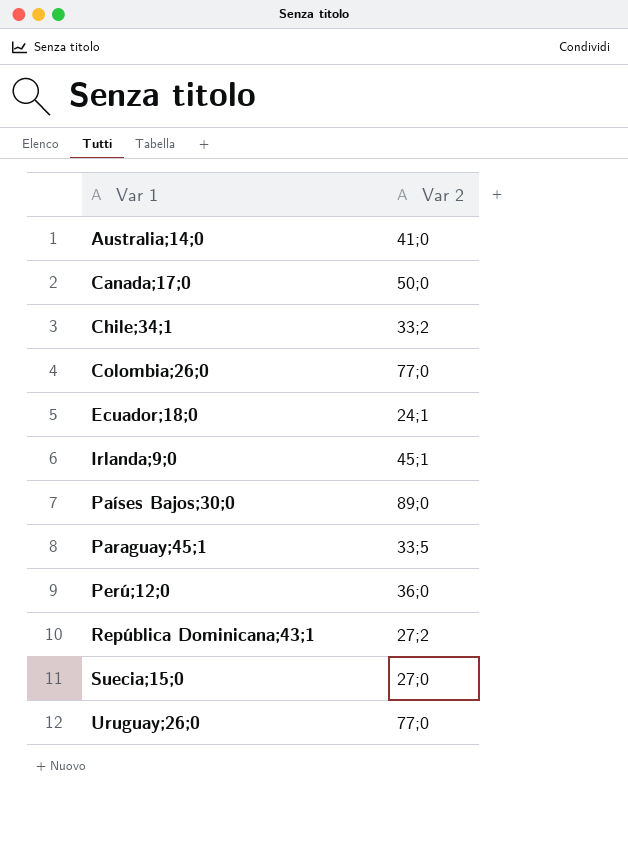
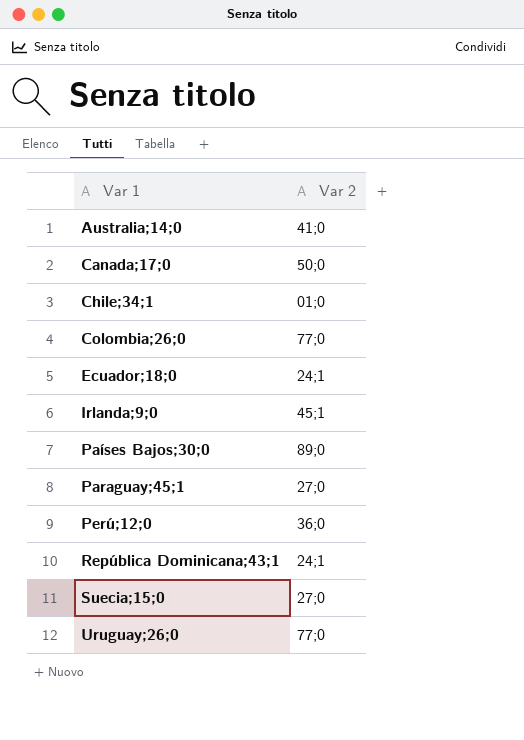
Chile;34;1 | Var 2: 33;2 -> 01;0
Paraguay;45;1 | Var 2: 33;5 -> 27;0
República Dominicana;43;1 | Var 2: 27;2 -> 24;1

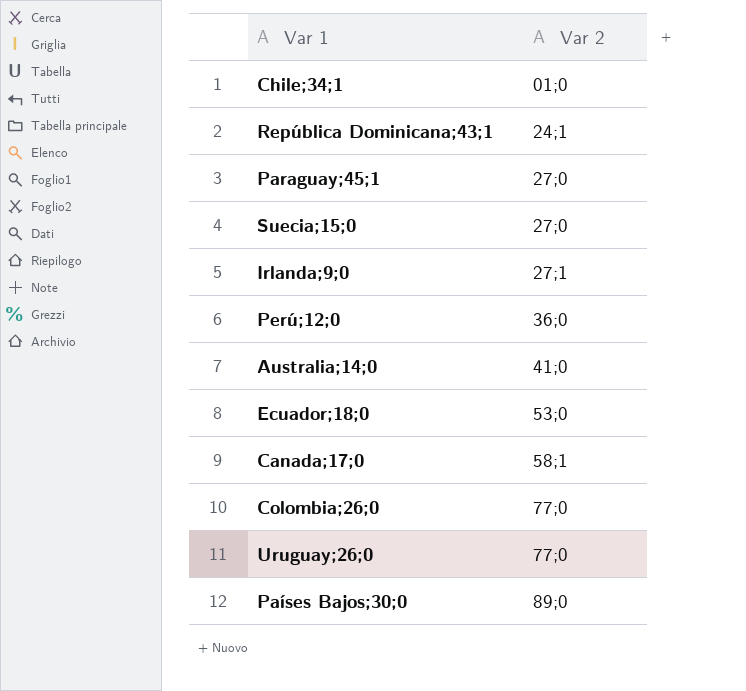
row order: Var 1 ascending -> Var 2 ascending
Irlanda;9;0 | Var 2: 45;1 -> 27;1
Ecuador;18;0 | Var 2: 24;1 -> 53;0
Canada;17;0 | Var 2: 50;0 -> 58;1

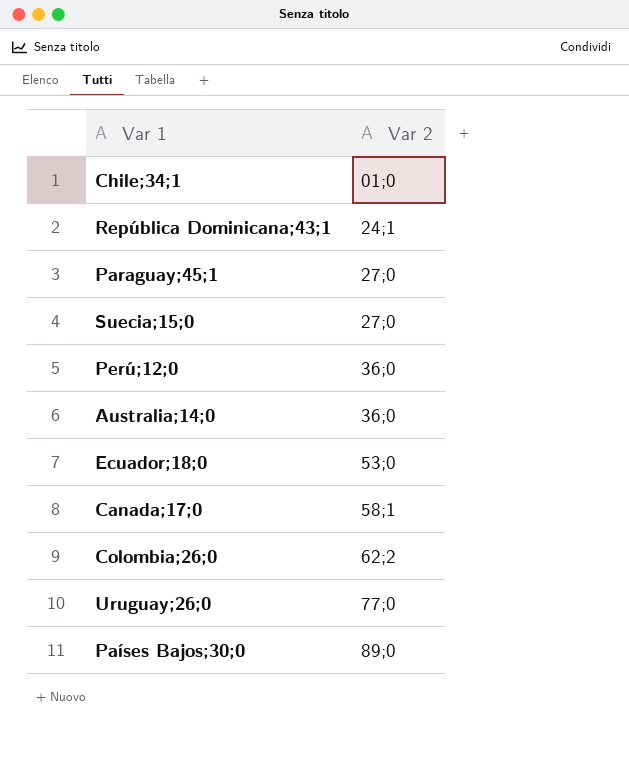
row Irlanda;9;0: 27;1 -> none
Australia;14;0 | Var 2: 41;0 -> 36;0
Colombia;26;0 | Var 2: 77;0 -> 62;2

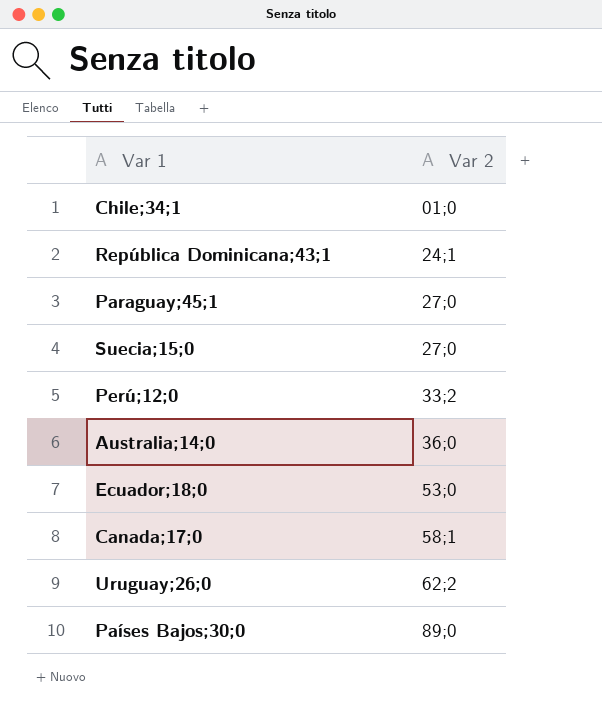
row Colombia;26;0: 62;2 -> none
Perú;12;0 | Var 2: 36;0 -> 33;2
Uruguay;26;0 | Var 2: 77;0 -> 62;2

